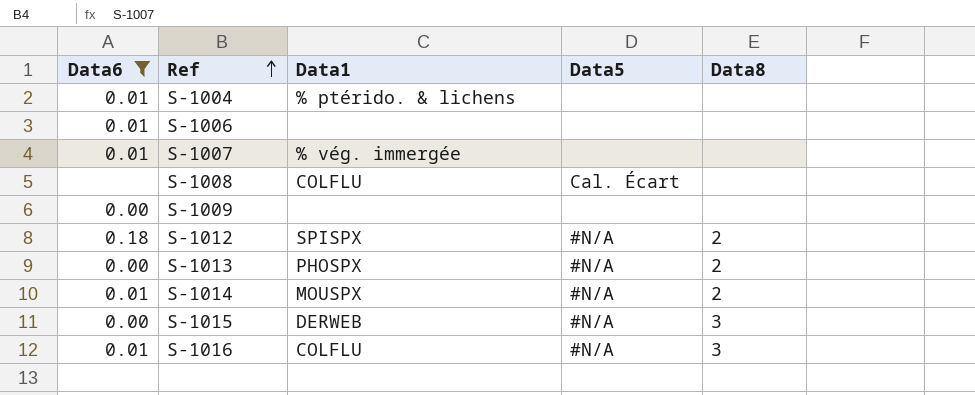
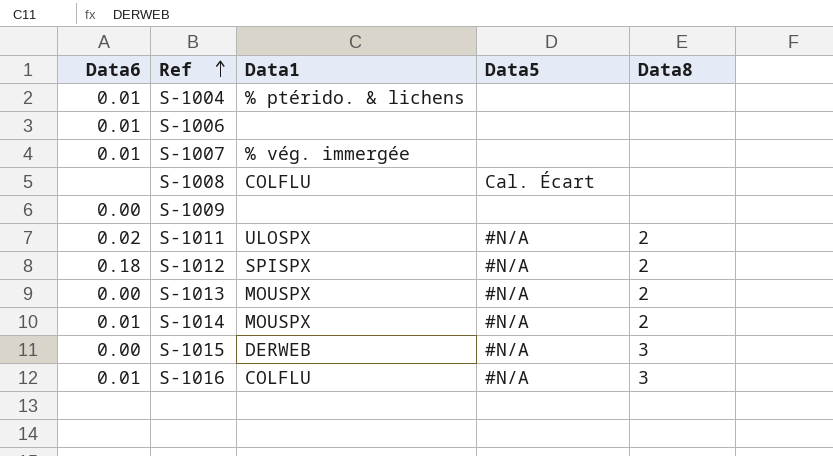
filter: Data6 != 0.02 -> none
S-1013 | Data1: PHOSPX -> MOUSPX

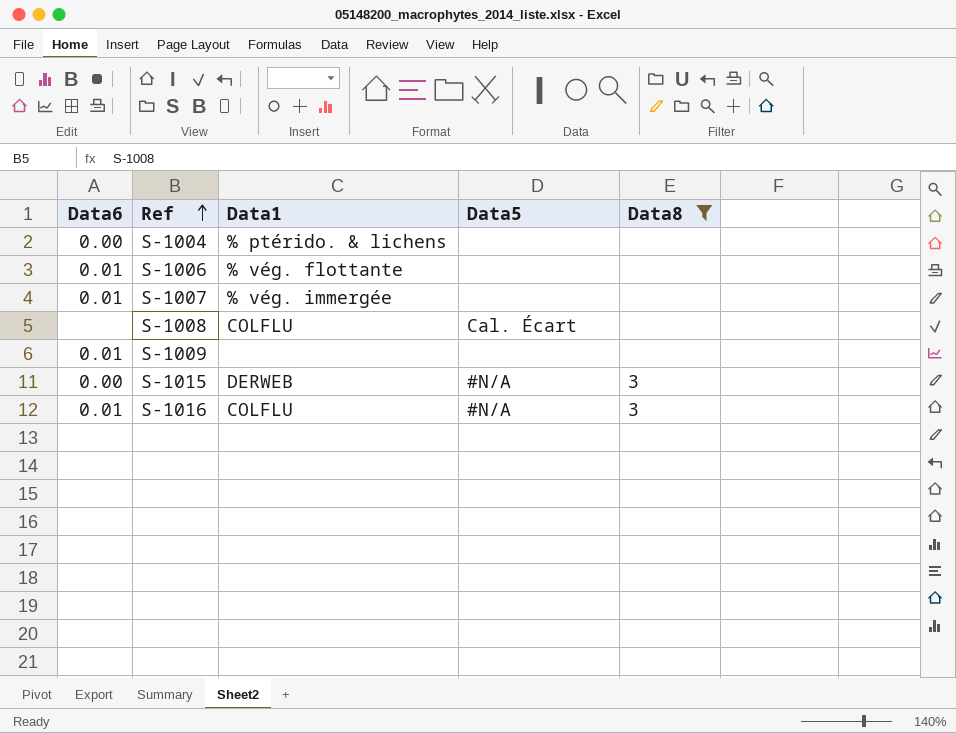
filter: none -> Data8 != 2
S-1004 | Data6: 0.01 -> 0.00
S-1006 | Data1: none -> % vég. flottante
S-1009 | Data6: 0.00 -> 0.01

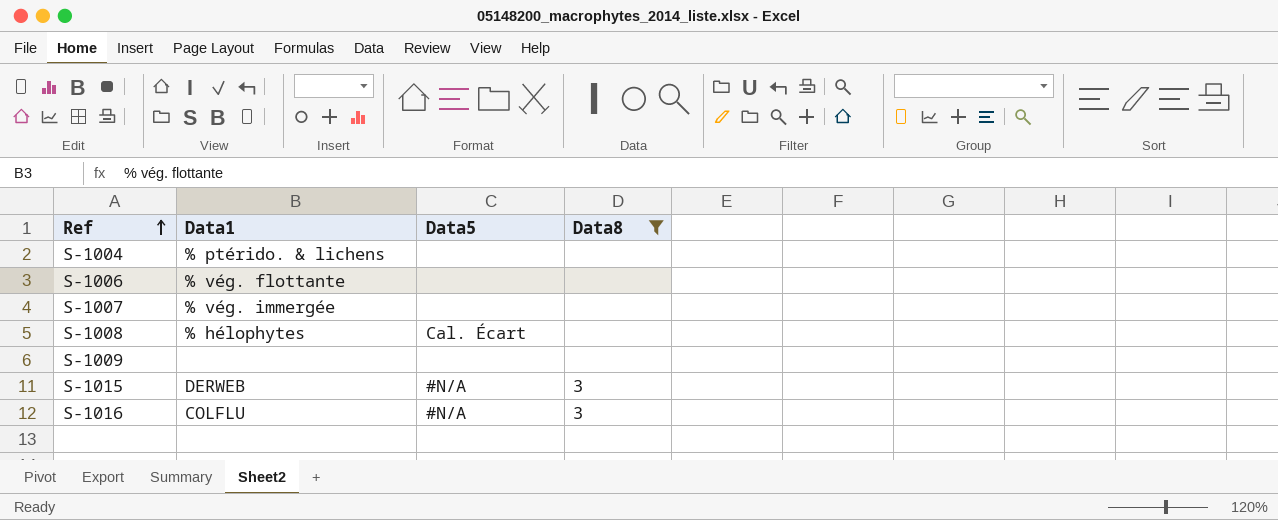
column Data6 | position: 1 -> none
S-1008 | Data1: COLFLU -> % hélophytes

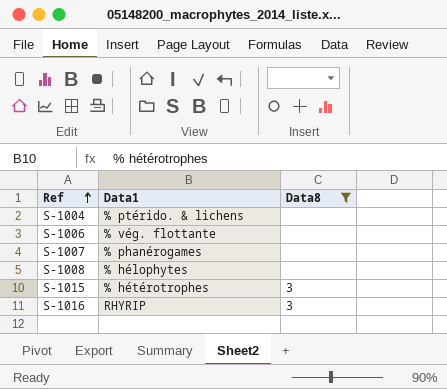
column Data5 | position: 3 -> none
row S-1009: none | none | none -> none
S-1007 | Data1: % vég. immergée -> % phanérogames
S-1015 | Data1: DERWEB -> % hétérotrophes
S-1016 | Data1: COLFLU -> RHYRIP

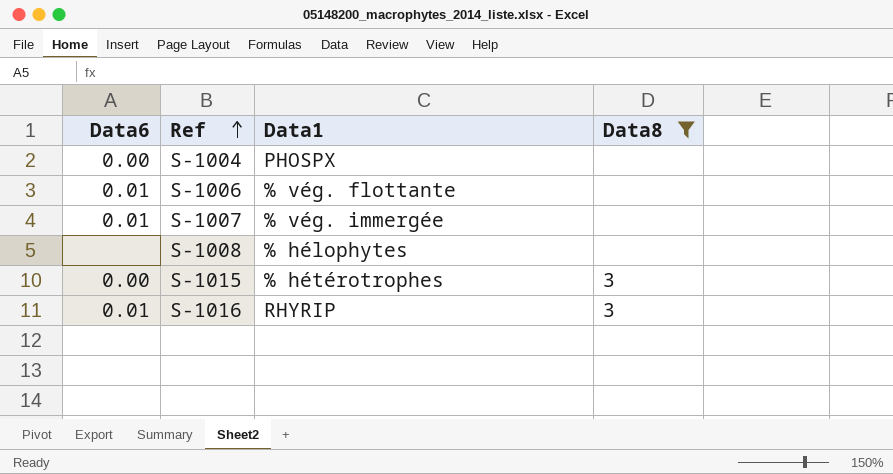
column Data6 | position: none -> 1
S-1004 | Data1: % ptérido. & lichens -> PHOSPX
S-1007 | Data1: % phanérogames -> % vég. immergée

